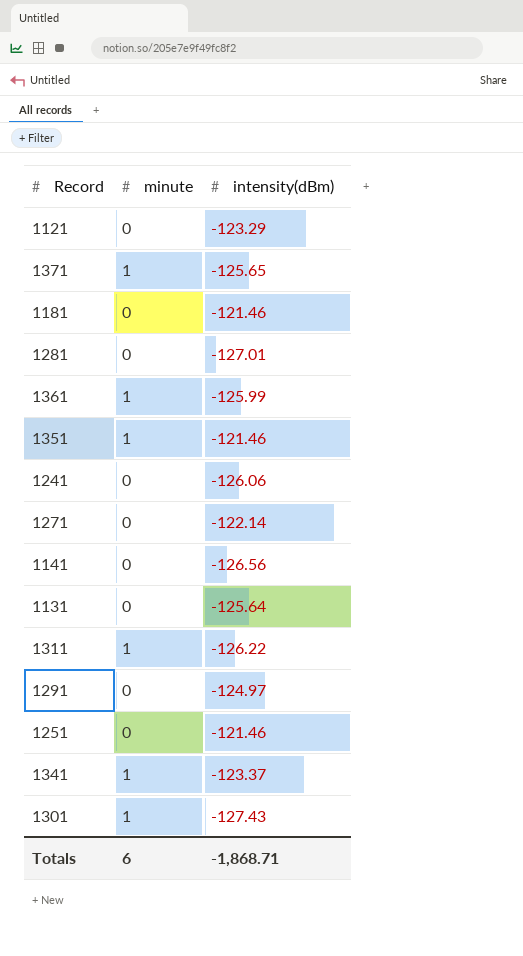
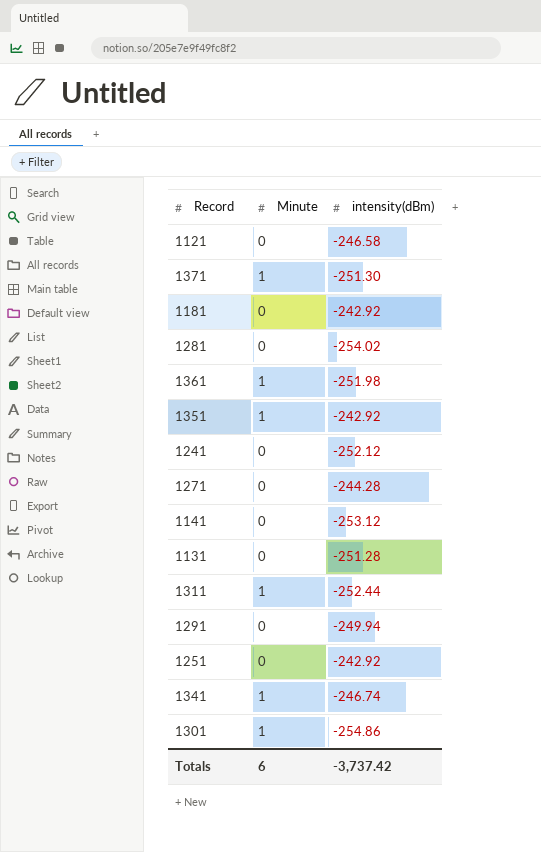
column name: minute -> Minute
1121 | intensity(dBm): -123.29 -> -246.58
1371 | intensity(dBm): -125.65 -> -251.30
1181 | intensity(dBm): -121.46 -> -242.92
1281 | intensity(dBm): -127.01 -> -254.02
1361 | intensity(dBm): -125.99 -> -251.98
1351 | intensity(dBm): -121.46 -> -242.92
1241 | intensity(dBm): -126.06 -> -252.12
1271 | intensity(dBm): -122.14 -> -244.28
1141 | intensity(dBm): -126.56 -> -253.12
1131 | intensity(dBm): -125.64 -> -251.28
1311 | intensity(dBm): -126.22 -> -252.44
1291 | intensity(dBm): -124.97 -> -249.94
1251 | intensity(dBm): -121.46 -> -242.92
1341 | intensity(dBm): -123.37 -> -246.74
1301 | intensity(dBm): -127.43 -> -254.86
Totals | intensity(dBm): -1,868.71 -> -3,737.42

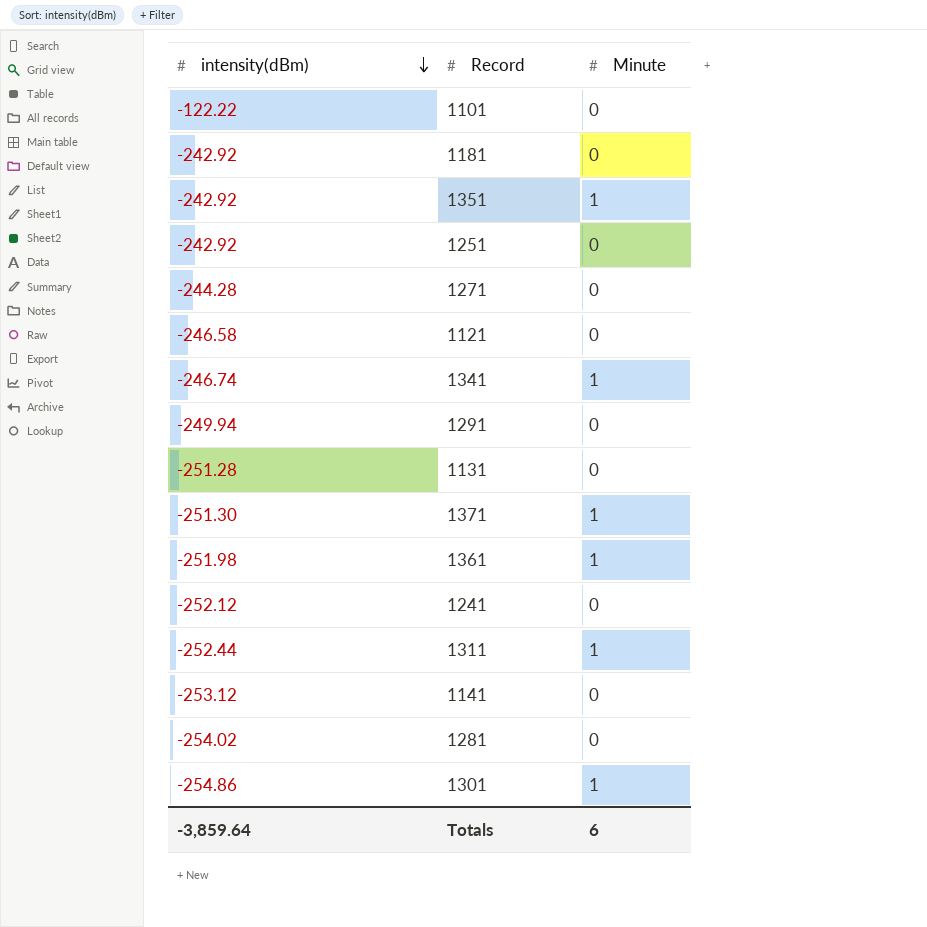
row order: none -> intensity(dBm) descending
column intensity(dBm) | position: 3 -> 1
row 1101: none -> -122.22 | 0
Totals | intensity(dBm): -3,737.42 -> -3,859.64

